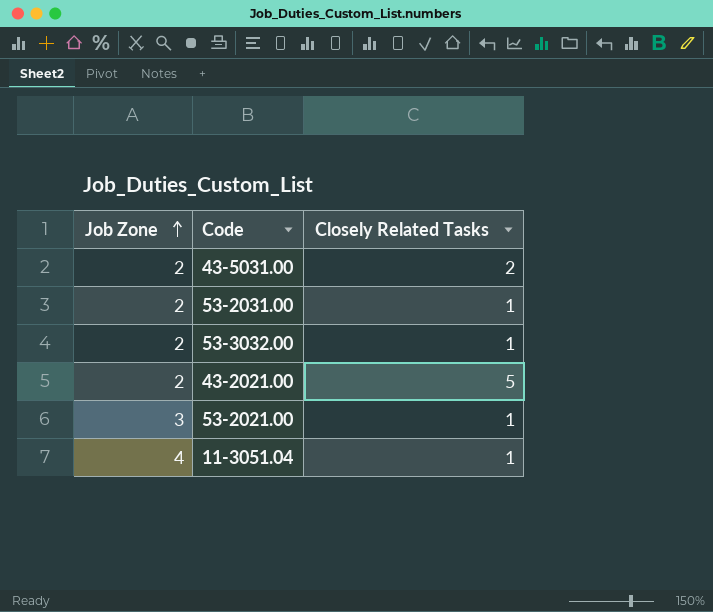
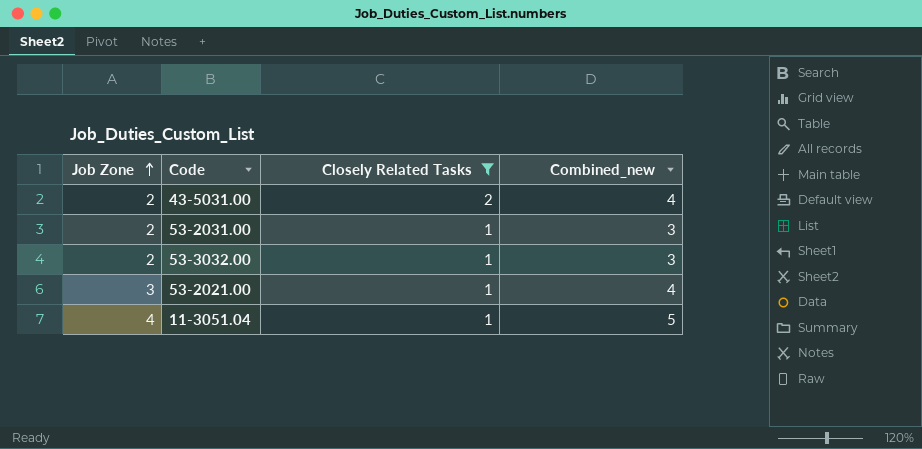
filter: none -> Closely Related Tasks != 5
column Combined_new | formula: none -> [Job Zone] + [Closely Related Tasks]

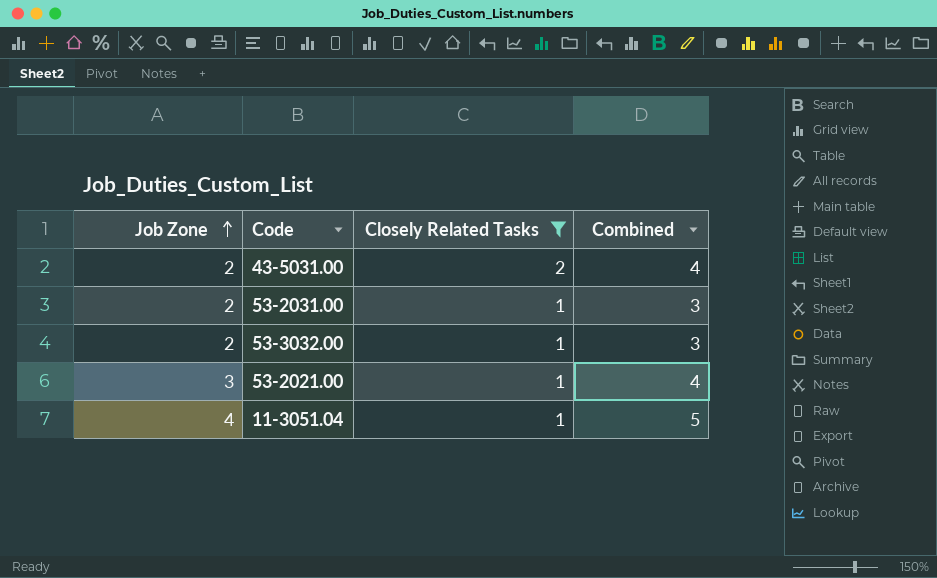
column name: Combined_new -> Combined

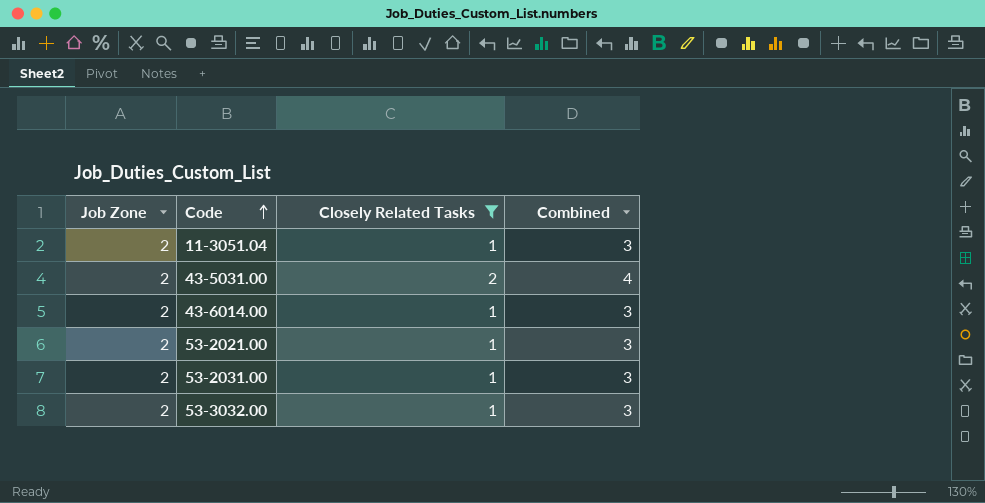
row order: Job Zone ascending -> Code ascending
11-3051.04 | Job Zone: 4 -> 2
11-3051.04 | Combined: 5 -> 3
row 43-6014.00: none -> 2 | 1 | 3
53-2021.00 | Job Zone: 3 -> 2
53-2021.00 | Combined: 4 -> 3

